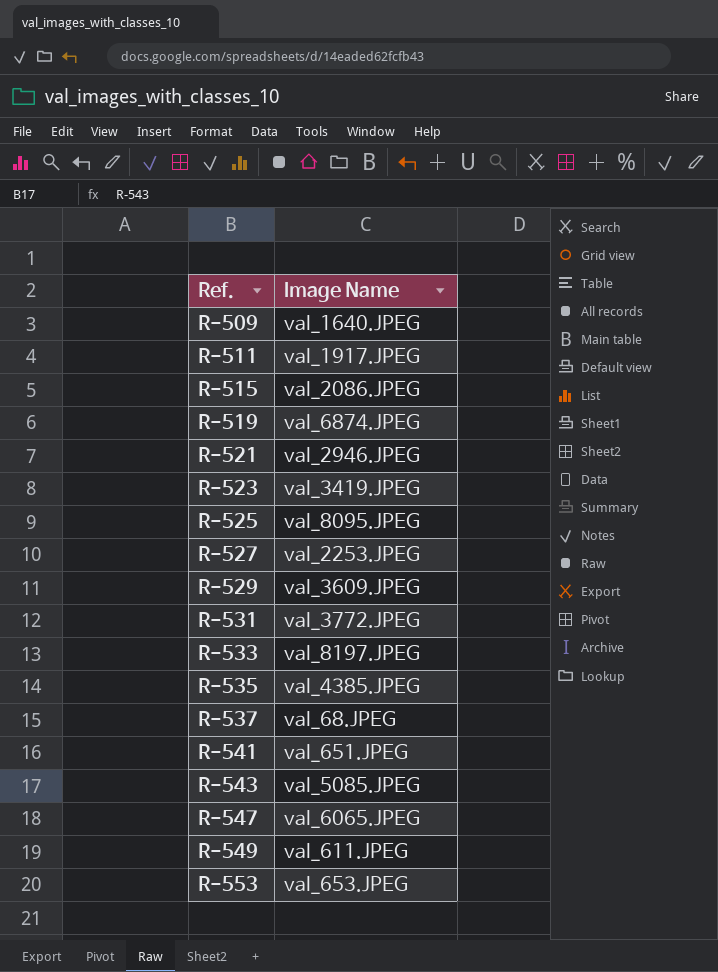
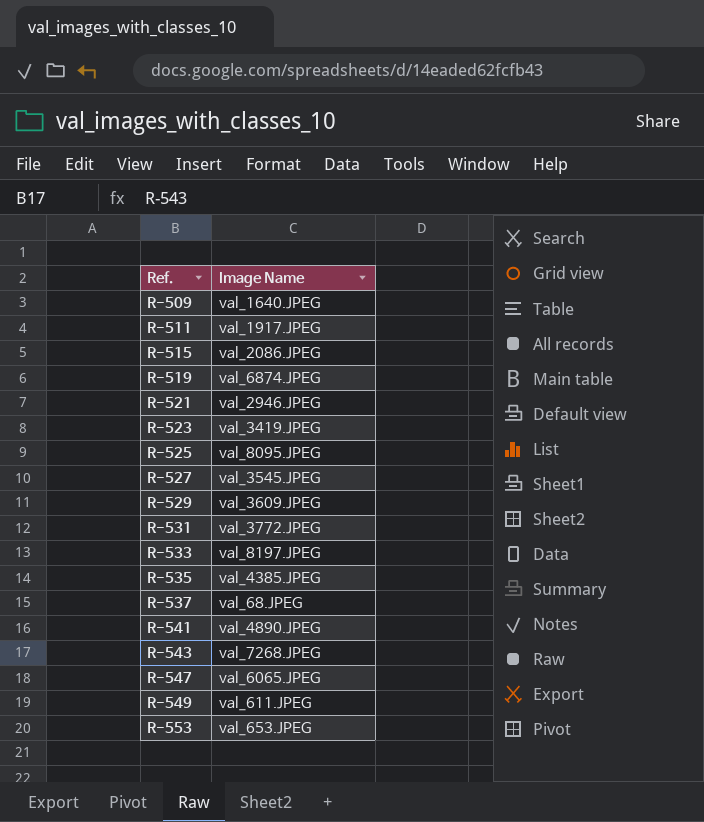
R-527 | Image Name: val_2253.JPEG -> val_3545.JPEG
R-541 | Image Name: val_651.JPEG -> val_4890.JPEG
R-543 | Image Name: val_5085.JPEG -> val_7268.JPEG

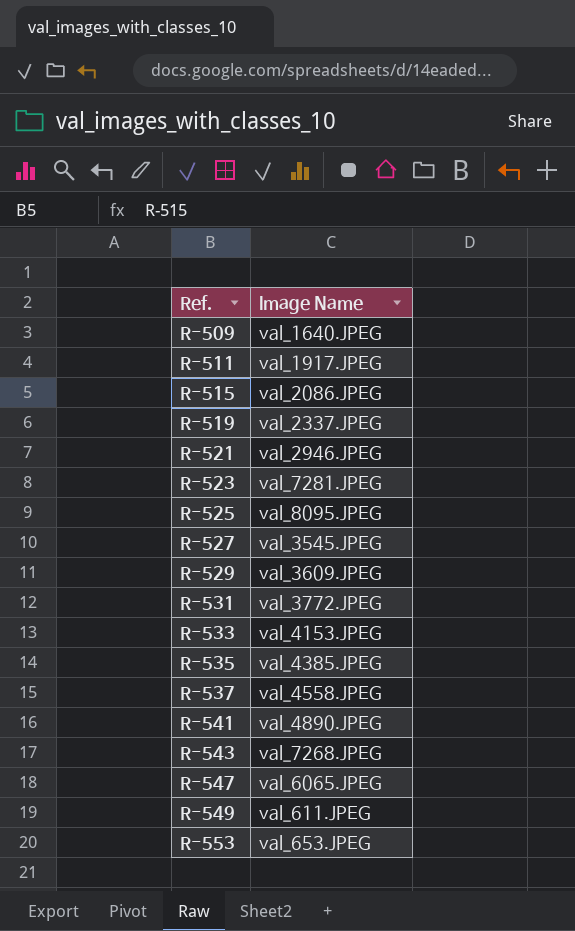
R-519 | Image Name: val_6874.JPEG -> val_2337.JPEG
R-523 | Image Name: val_3419.JPEG -> val_7281.JPEG
R-533 | Image Name: val_8197.JPEG -> val_4153.JPEG
R-537 | Image Name: val_68.JPEG -> val_4558.JPEG

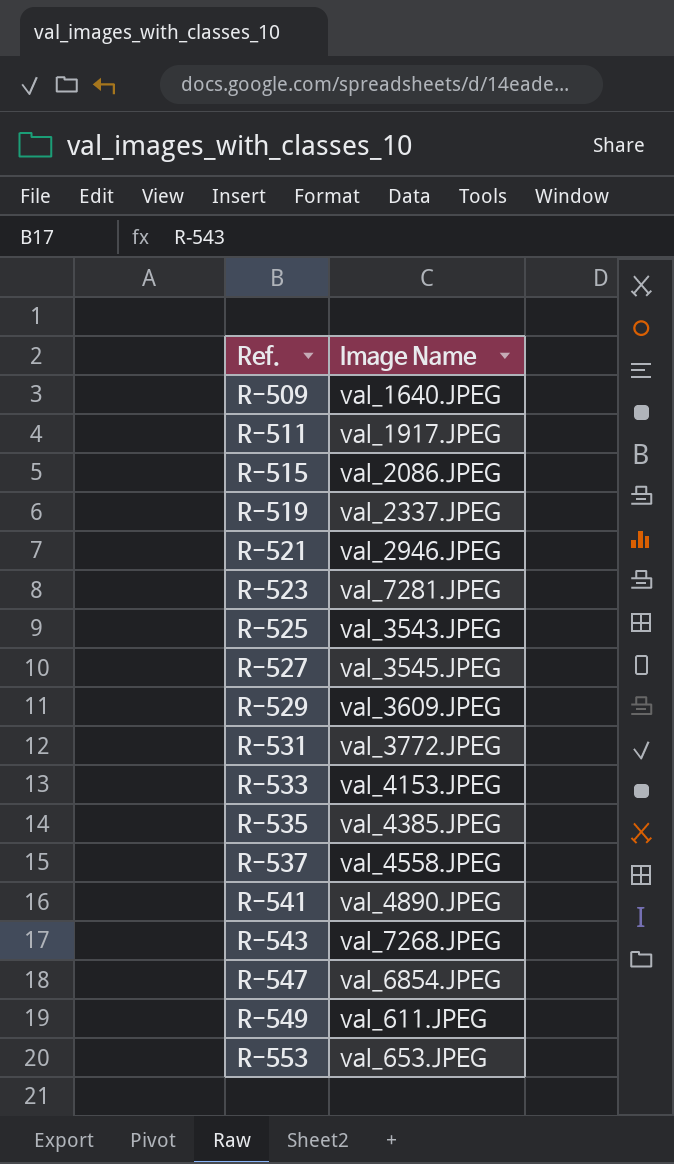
R-525 | Image Name: val_8095.JPEG -> val_3543.JPEG
R-547 | Image Name: val_6065.JPEG -> val_6854.JPEG

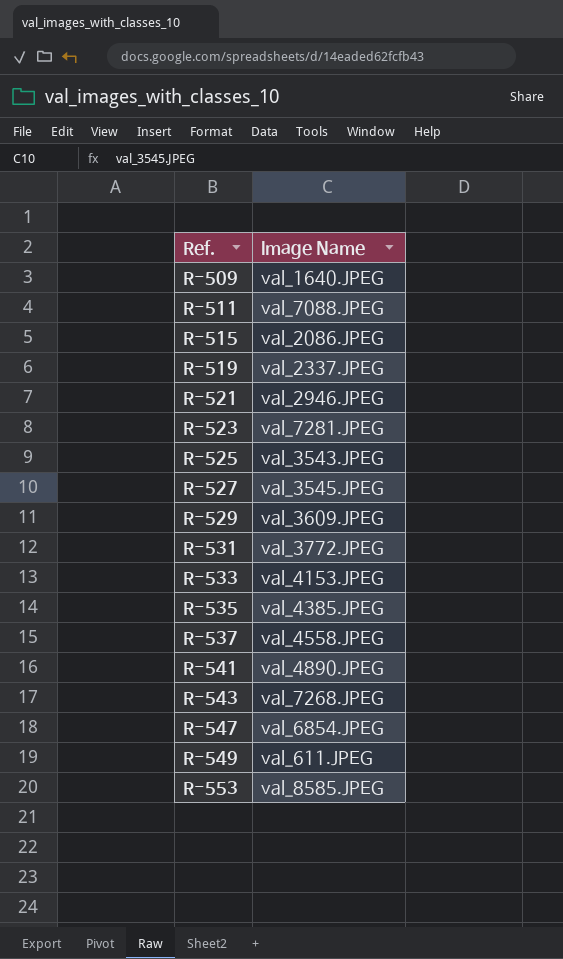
R-511 | Image Name: val_1917.JPEG -> val_7088.JPEG
R-553 | Image Name: val_653.JPEG -> val_8585.JPEG

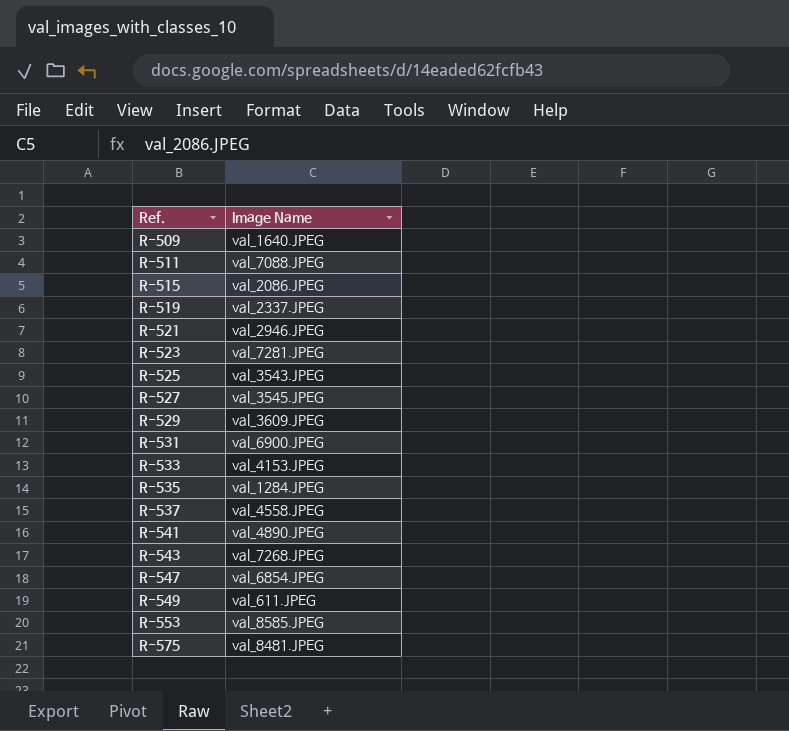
R-531 | Image Name: val_3772.JPEG -> val_6900.JPEG
R-535 | Image Name: val_4385.JPEG -> val_1284.JPEG
row R-575: none -> val_8481.JPEG

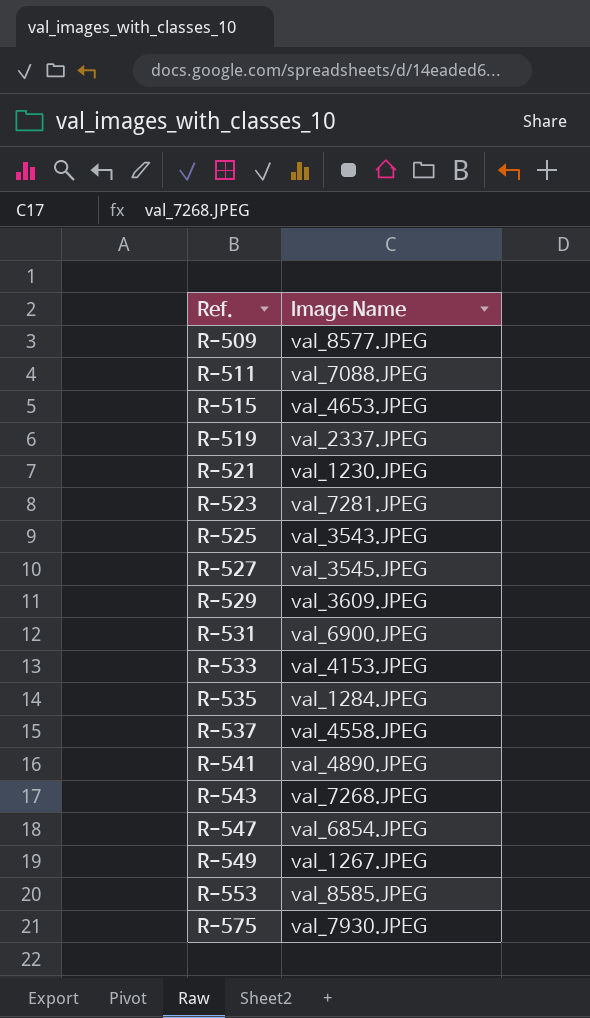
R-509 | Image Name: val_1640.JPEG -> val_8577.JPEG
R-515 | Image Name: val_2086.JPEG -> val_4653.JPEG
R-521 | Image Name: val_2946.JPEG -> val_1230.JPEG
R-549 | Image Name: val_611.JPEG -> val_1267.JPEG
R-575 | Image Name: val_8481.JPEG -> val_7930.JPEG

